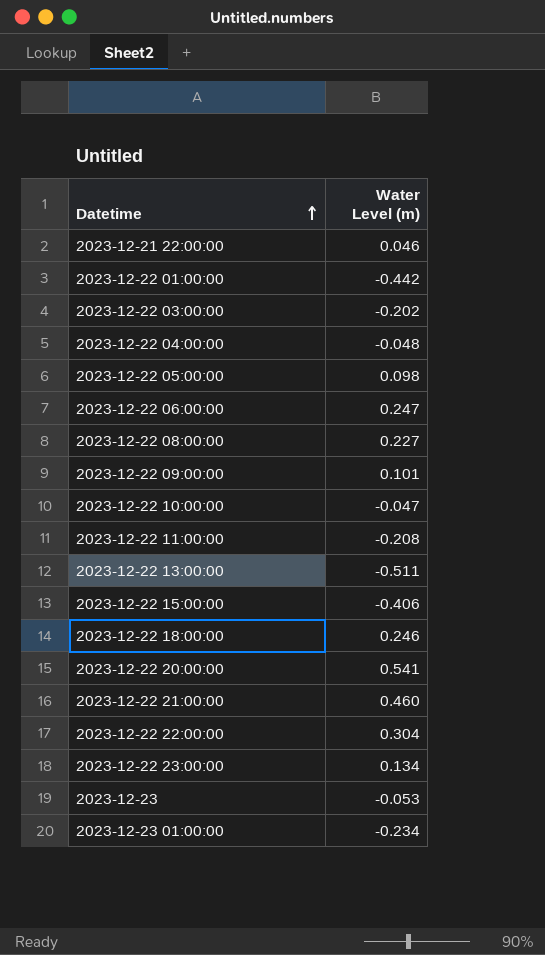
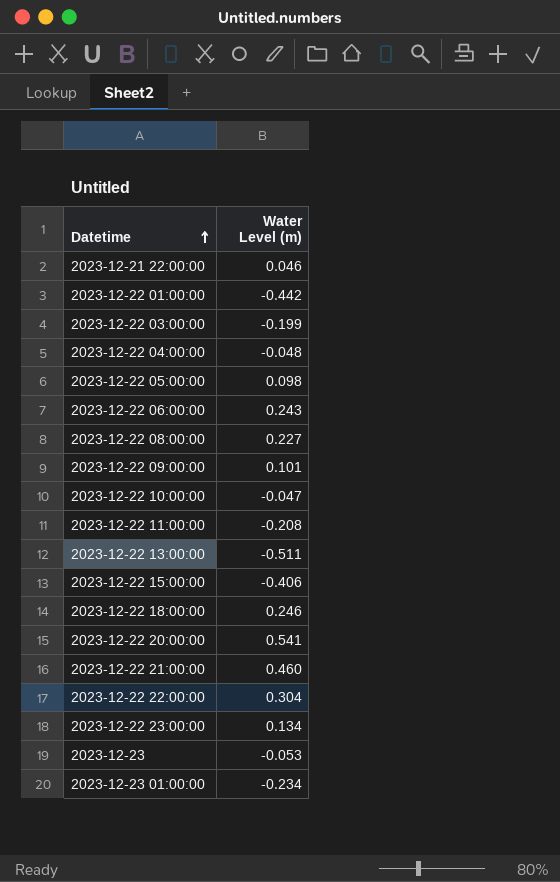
2023-12-22 03:00:00 | Water Level (m): -0.202 -> -0.199
2023-12-22 06:00:00 | Water Level (m): 0.247 -> 0.243

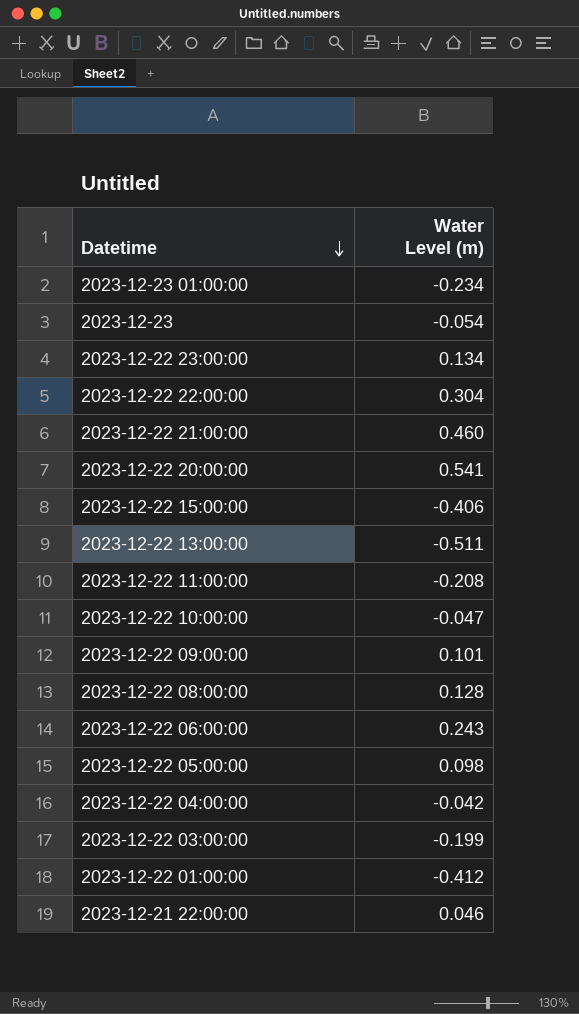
row order: Datetime ascending -> Datetime descending
row 2023-12-22 18:00:00: 0.246 -> none
2023-12-23 | Water Level (m): -0.053 -> -0.054
2023-12-22 08:00:00 | Water Level (m): 0.227 -> 0.128
2023-12-22 04:00:00 | Water Level (m): -0.048 -> -0.042
2023-12-22 01:00:00 | Water Level (m): -0.442 -> -0.412

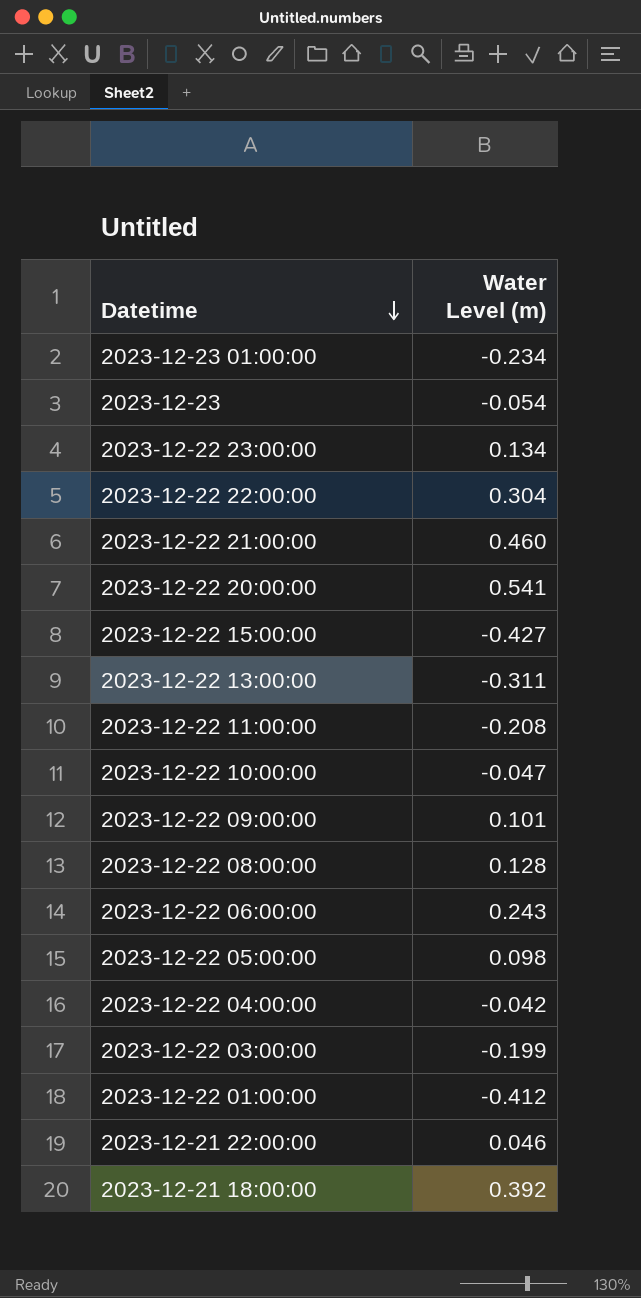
2023-12-22 15:00:00 | Water Level (m): -0.406 -> -0.427
2023-12-22 13:00:00 | Water Level (m): -0.511 -> -0.311
row 2023-12-21 18:00:00: none -> 0.392

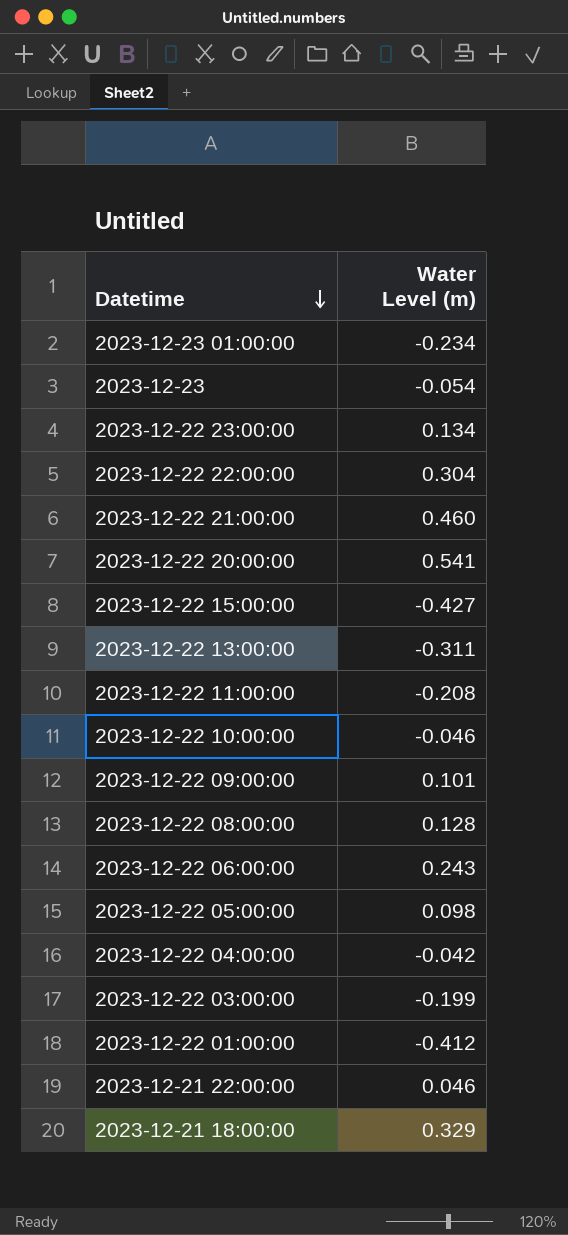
2023-12-22 10:00:00 | Water Level (m): -0.047 -> -0.046
2023-12-21 18:00:00 | Water Level (m): 0.392 -> 0.329

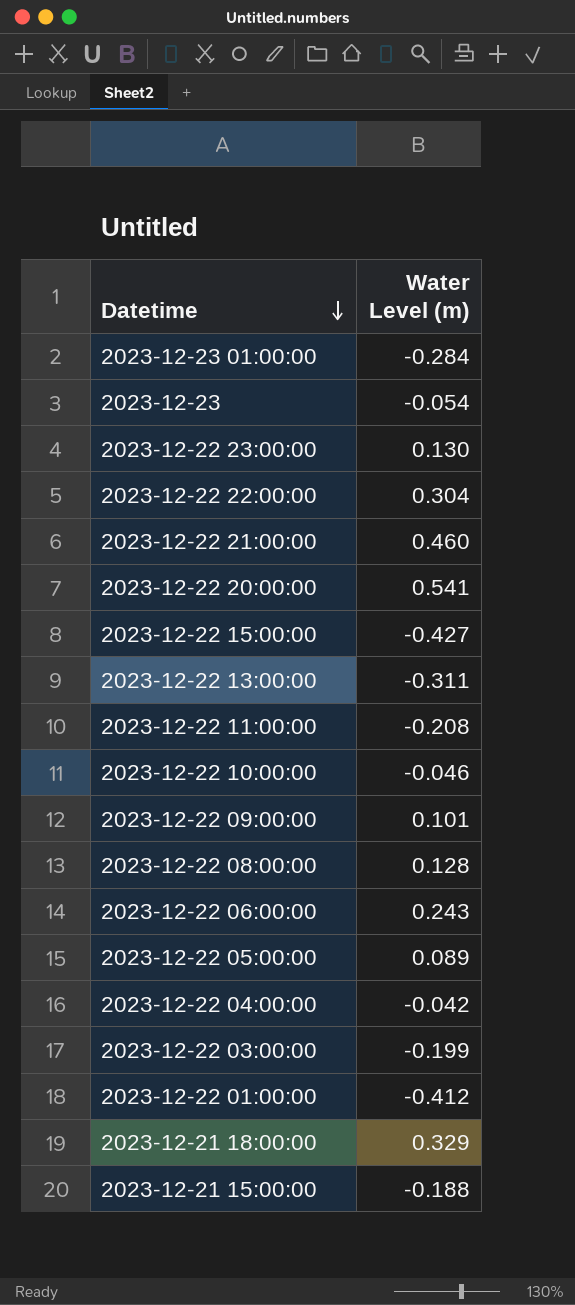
row 2023-12-21 22:00:00: 0.046 -> none
2023-12-23 01:00:00 | Water Level (m): -0.234 -> -0.284
2023-12-22 23:00:00 | Water Level (m): 0.134 -> 0.130
2023-12-22 05:00:00 | Water Level (m): 0.098 -> 0.089
row 2023-12-21 15:00:00: none -> -0.188

